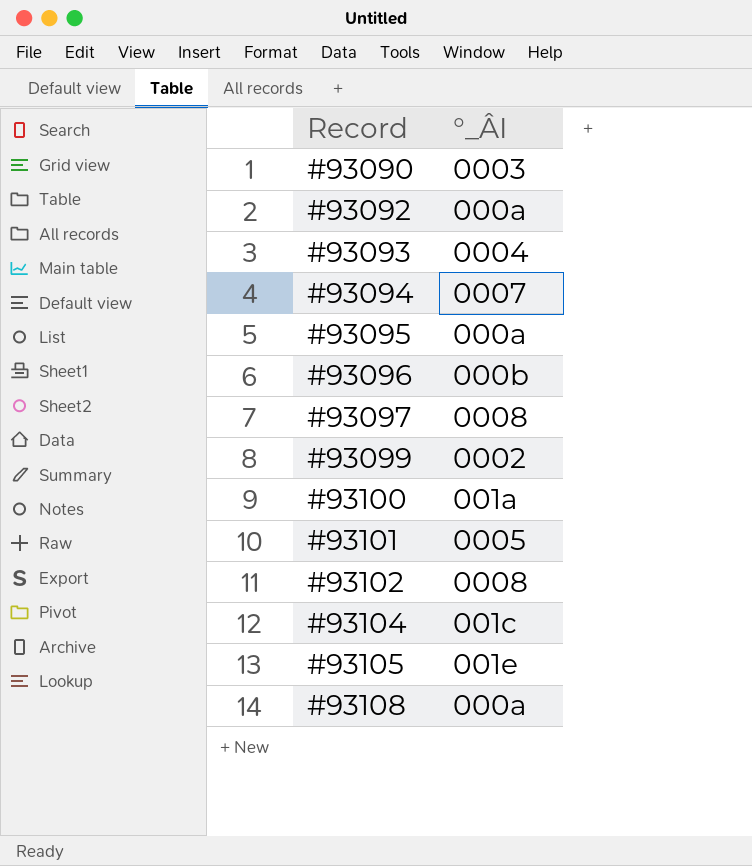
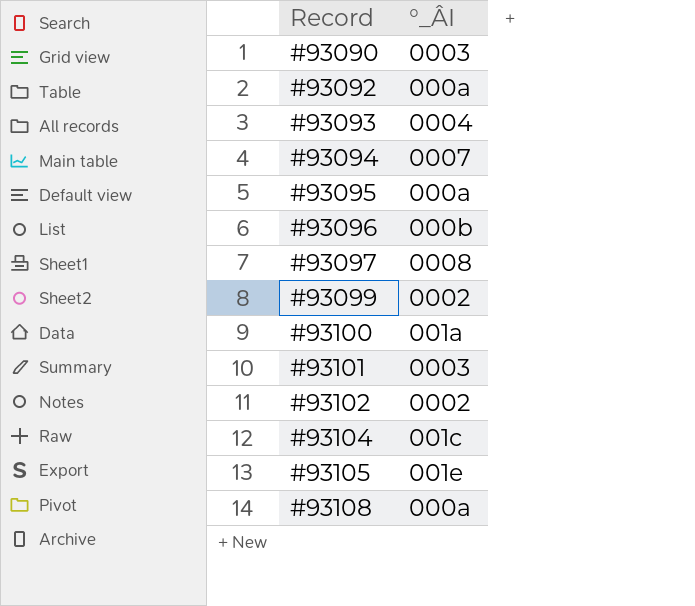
#93101 | °_ÂI: 0005 -> 0003
#93102 | °_ÂI: 0008 -> 0002

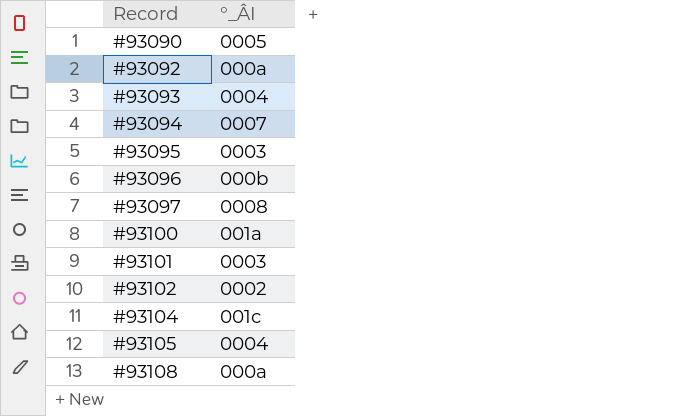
row #93099: 0002 -> none
#93090 | °_ÂI: 0003 -> 0005
#93095 | °_ÂI: 000a -> 0003
#93105 | °_ÂI: 001e -> 0004

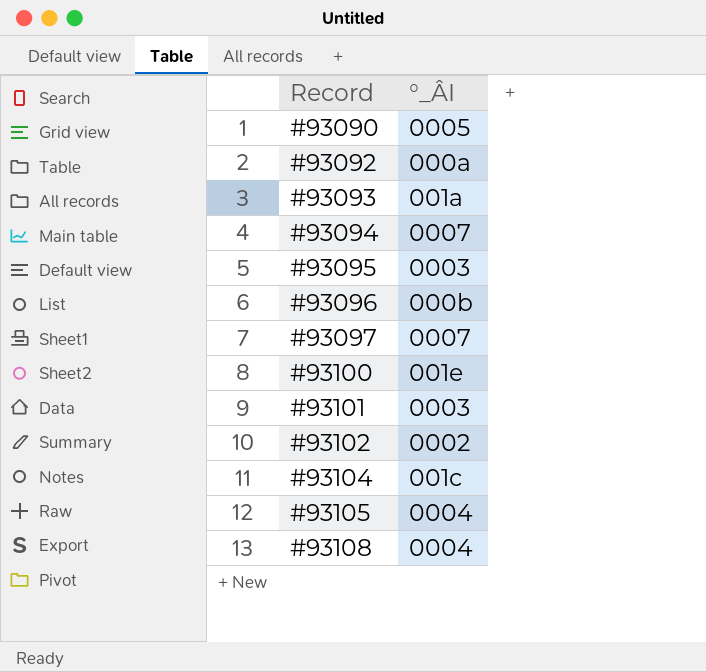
#93093 | °_ÂI: 0004 -> 001a
#93097 | °_ÂI: 0008 -> 0007
#93100 | °_ÂI: 001a -> 001e
#93108 | °_ÂI: 000a -> 0004

